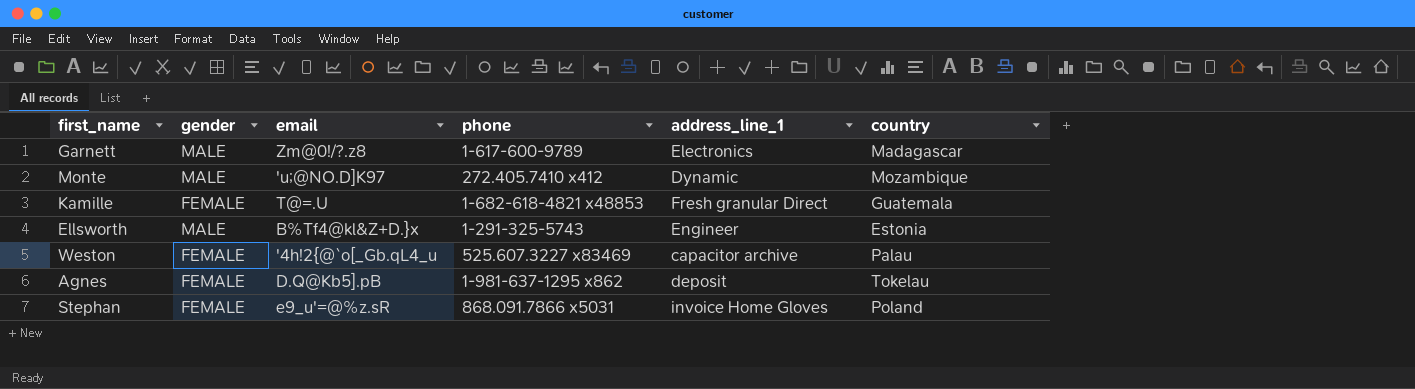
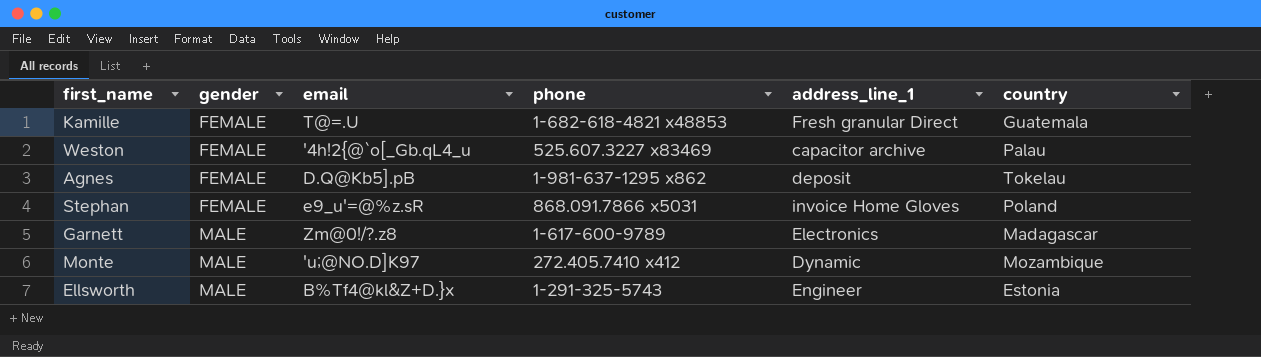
row order: none -> gender ascending

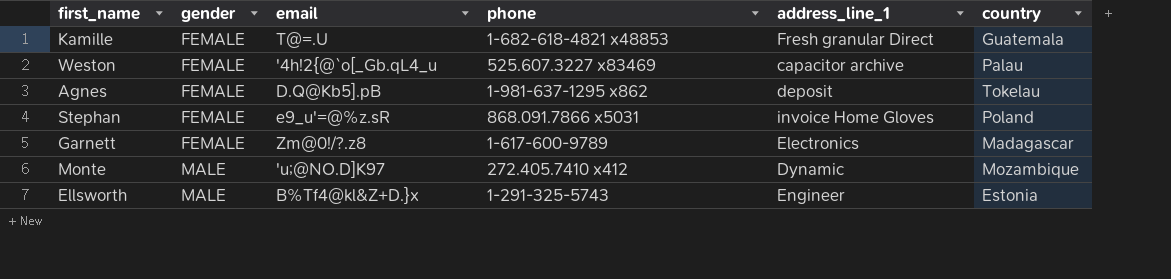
Garnett | gender: MALE -> FEMALE

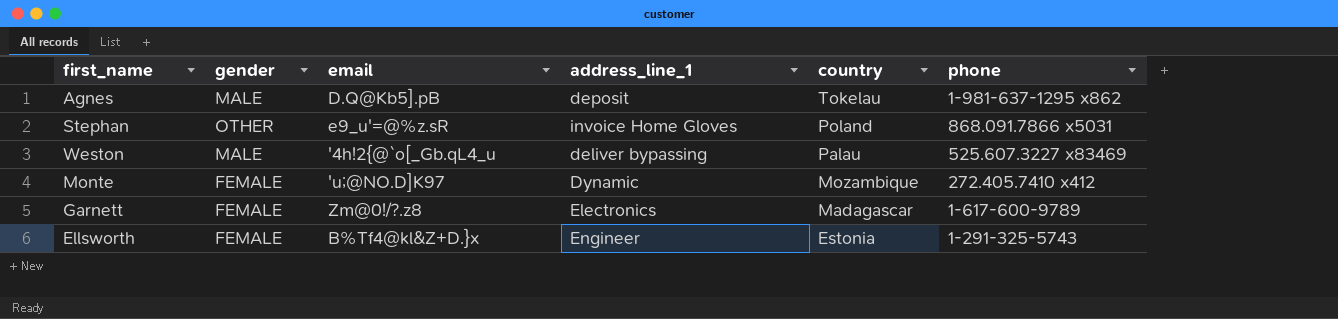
row order: gender ascending -> country descending
column phone | position: 4 -> 6
row Kamille: FEMALE | T@=.U | 1-682-618-4821 x48853 | Fresh granular Direct | Guatemala -> none
Agnes | gender: FEMALE -> MALE
Stephan | gender: FEMALE -> OTHER
Weston | gender: FEMALE -> MALE
Weston | address_line_1: capacitor archive -> deliver bypassing
Monte | gender: MALE -> FEMALE
Ellsworth | gender: MALE -> FEMALE

